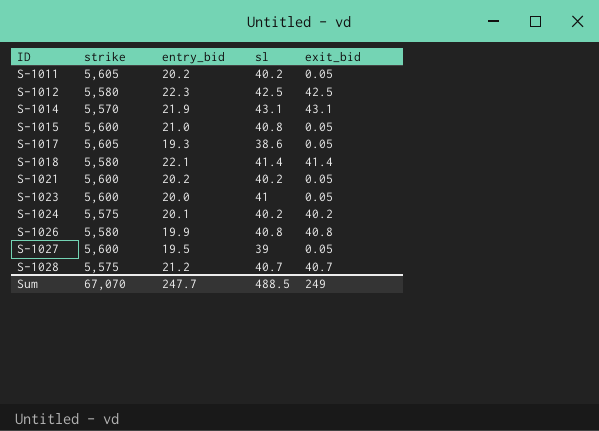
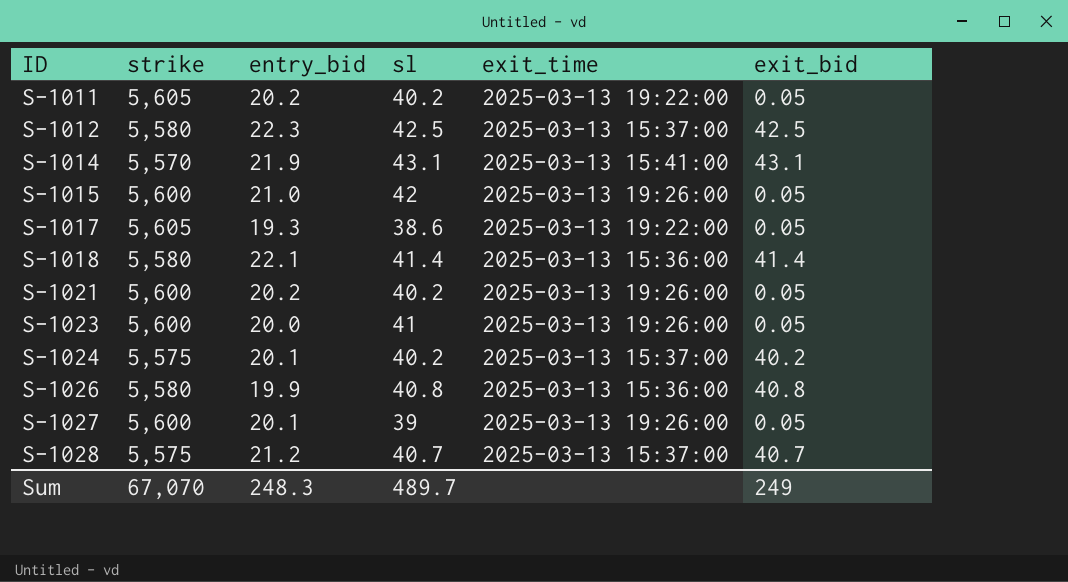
column exit_time | position: none -> 5
S-1015 | sl: 40.8 -> 42
S-1027 | entry_bid: 19.5 -> 20.1
Sum | entry_bid: 247.7 -> 248.3
Sum | sl: 488.5 -> 489.7

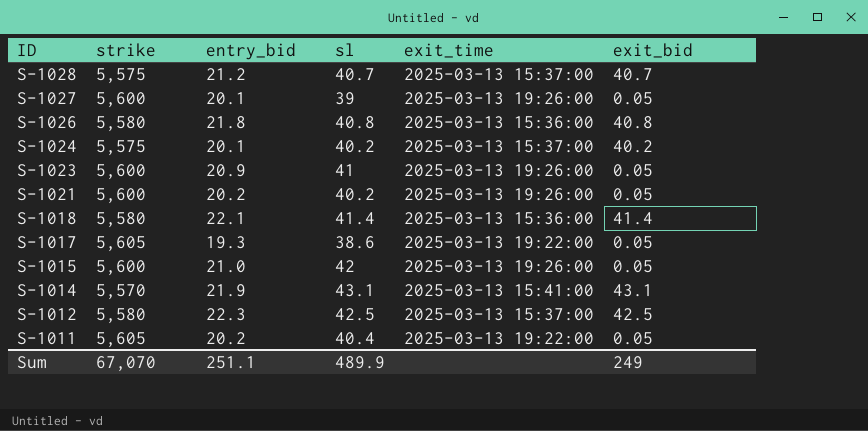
row order: ID ascending -> ID descending
S-1026 | entry_bid: 19.9 -> 21.8
S-1023 | entry_bid: 20.0 -> 20.9
S-1011 | sl: 40.2 -> 40.4
Sum | entry_bid: 248.3 -> 251.1
Sum | sl: 489.7 -> 489.9

